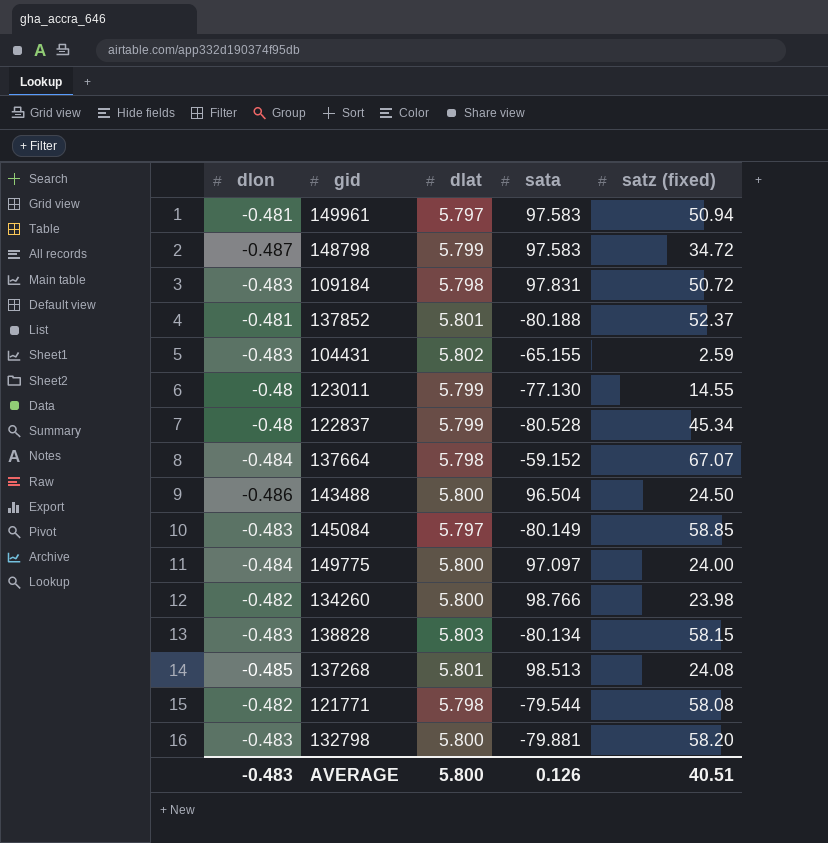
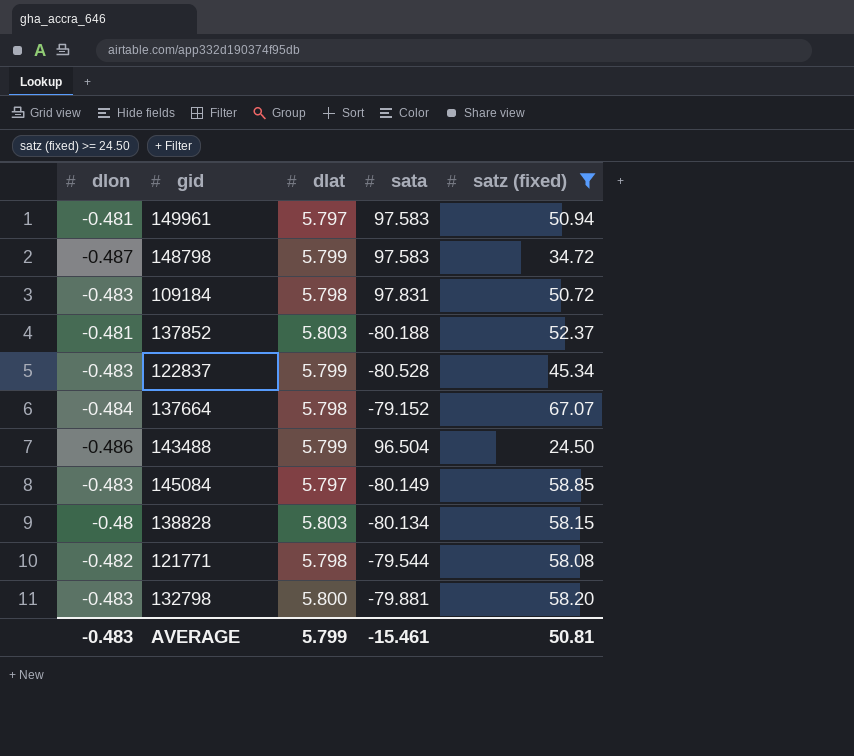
filter: none -> satz (fixed) >= 24.50
137852 | dlat: 5.801 -> 5.803
122837 | dlon: -0.48 -> -0.483
137664 | sata: -59.152 -> -79.152
143488 | dlat: 5.800 -> 5.799
138828 | dlon: -0.483 -> -0.48
AVERAGE | dlat: 5.800 -> 5.799
AVERAGE | sata: 0.126 -> -15.461
AVERAGE | satz (fixed): 40.51 -> 50.81

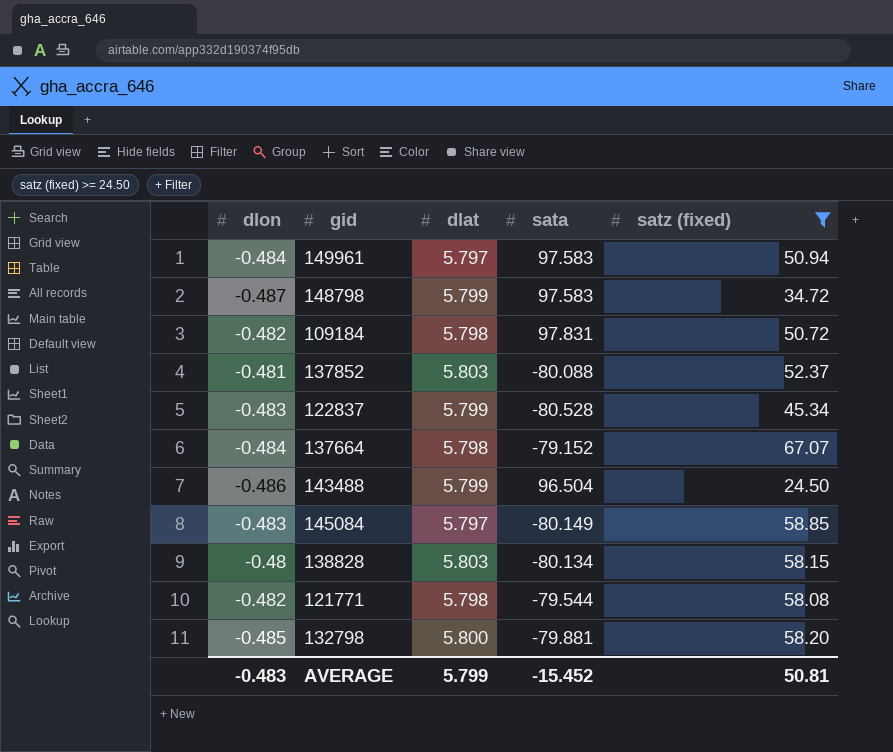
149961 | dlon: -0.481 -> -0.484
109184 | dlon: -0.483 -> -0.482
137852 | sata: -80.188 -> -80.088
132798 | dlon: -0.483 -> -0.485
AVERAGE | sata: -15.461 -> -15.452

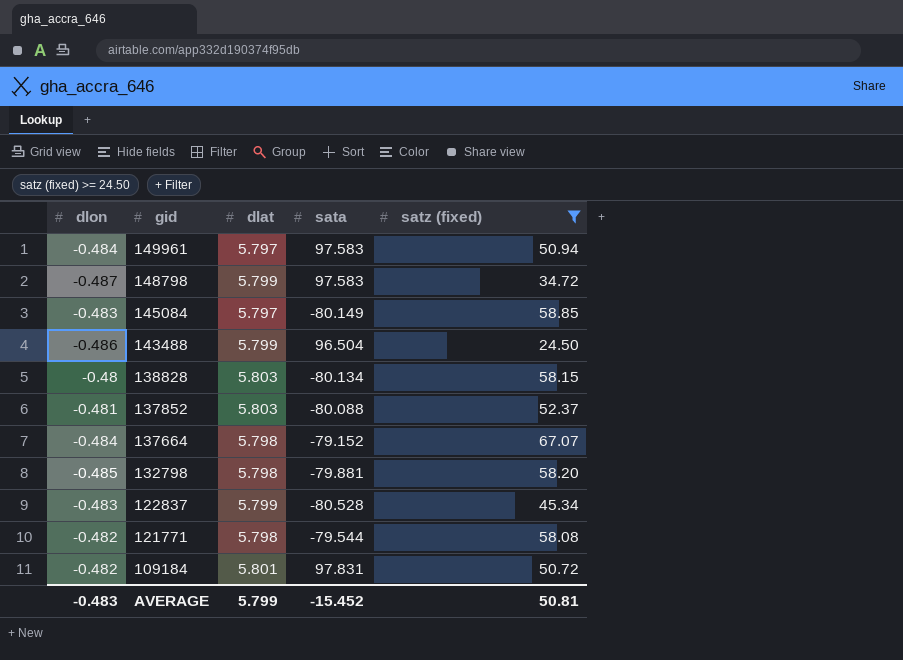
row order: none -> gid descending
132798 | dlat: 5.800 -> 5.798
109184 | dlat: 5.798 -> 5.801

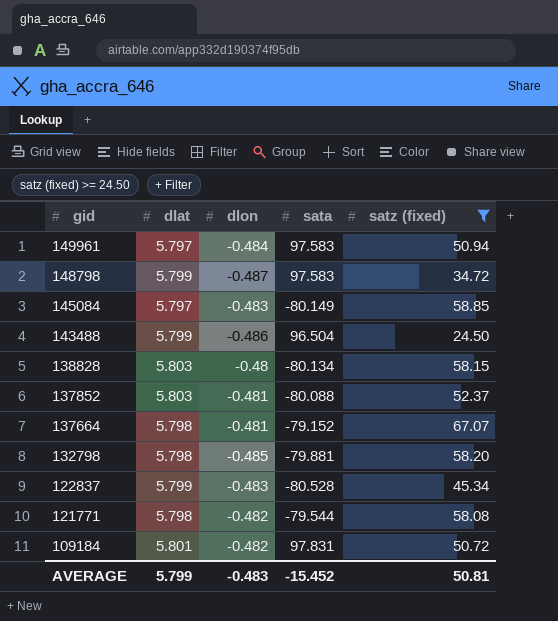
column dlon | position: 1 -> 3
137664 | dlon: -0.484 -> -0.481

